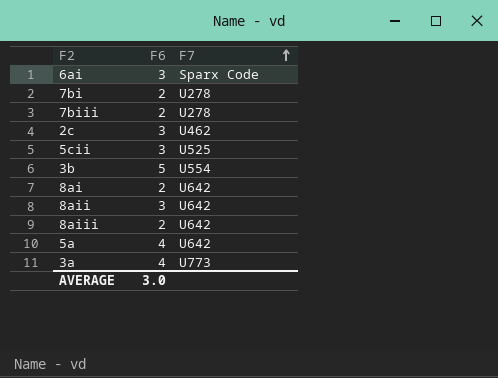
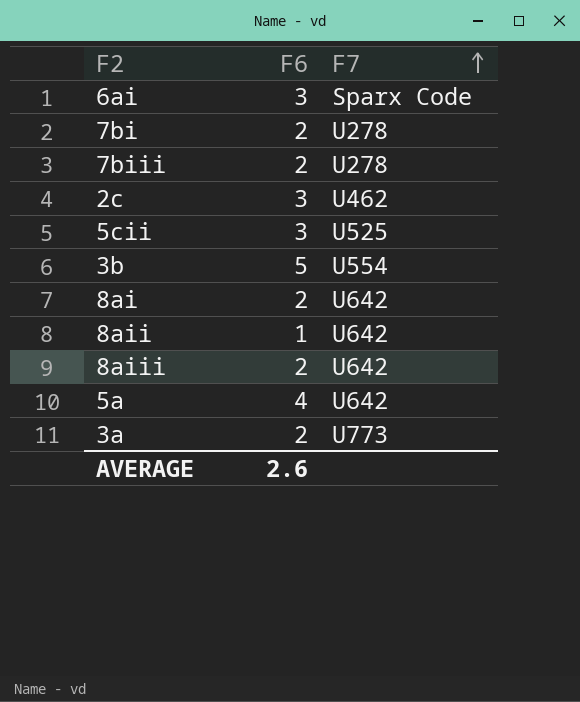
8aii | F6: 3 -> 1
3a | F6: 4 -> 2
AVERAGE | F6: 3.0 -> 2.6

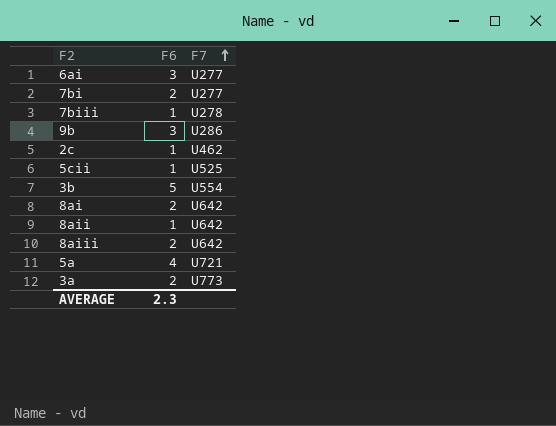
6ai | F7: Sparx Code -> U277
7bi | F7: U278 -> U277
7biii | F6: 2 -> 1
row 9b: none -> 3 | U286
2c | F6: 3 -> 1
5cii | F6: 3 -> 1
5a | F7: U642 -> U721
AVERAGE | F6: 2.6 -> 2.3

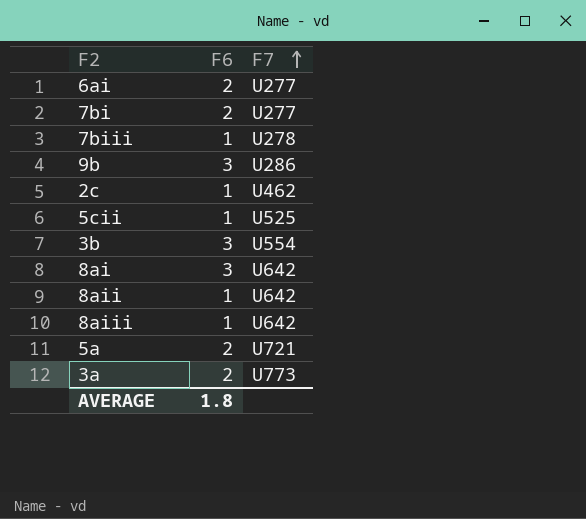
6ai | F6: 3 -> 2
3b | F6: 5 -> 3
8ai | F6: 2 -> 3
8aiii | F6: 2 -> 1
5a | F6: 4 -> 2
AVERAGE | F6: 2.3 -> 1.8

